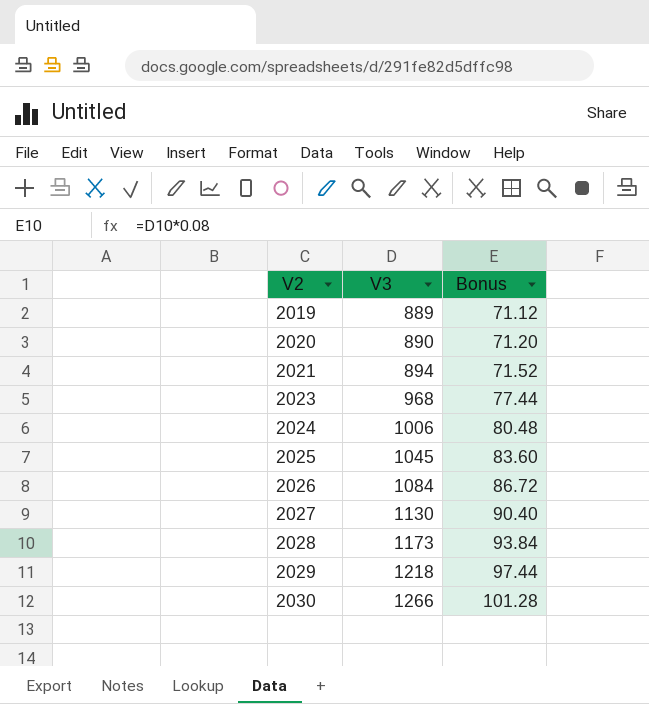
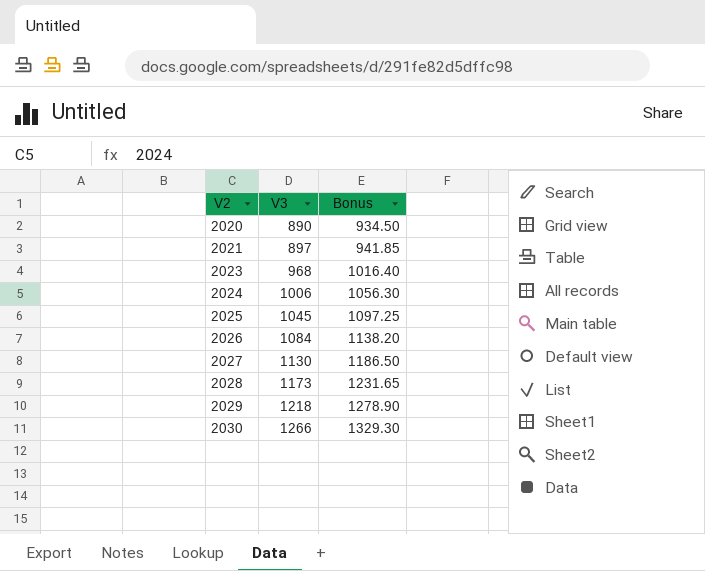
column Bonus | formula: [V3] * 0.08 -> [V3] * 1.05
row 2019: 889 | 71.12 -> none
2021 | V3: 894 -> 897

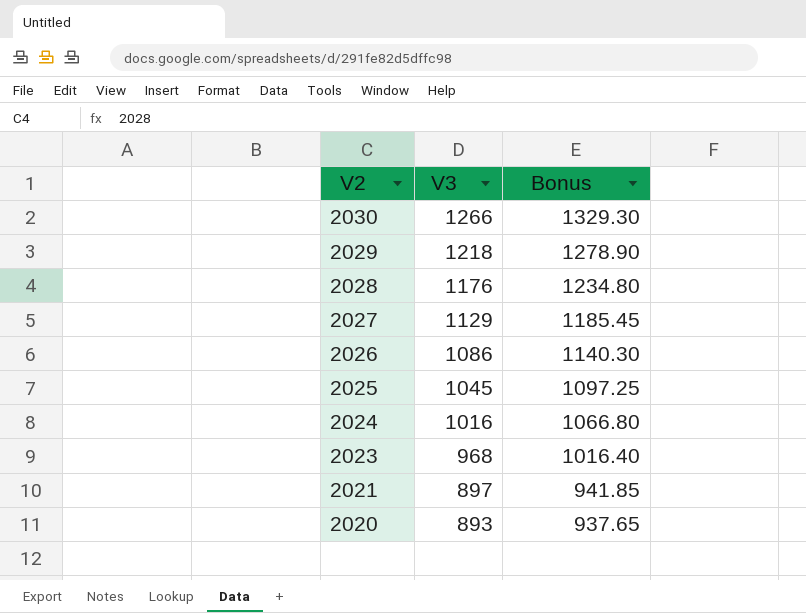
row order: V2 ascending -> V2 descending
2028 | V3: 1173 -> 1176
2028 | Bonus: 1231.65 -> 1234.80
2027 | V3: 1130 -> 1129
2027 | Bonus: 1186.50 -> 1185.45
2026 | V3: 1084 -> 1086
2026 | Bonus: 1138.20 -> 1140.30
2024 | V3: 1006 -> 1016
2024 | Bonus: 1056.30 -> 1066.80
2020 | V3: 890 -> 893
2020 | Bonus: 934.50 -> 937.65

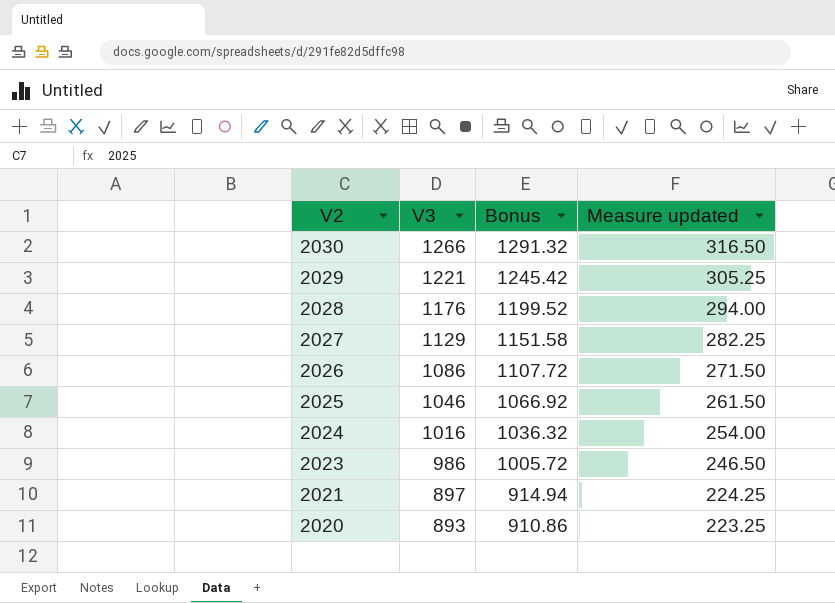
column Bonus | formula: [V3] * 1.05 -> [V3] * 1.02
column Measure updated | formula: none -> [V3] * 0.25
2029 | V3: 1218 -> 1221
2025 | V3: 1045 -> 1046
2023 | V3: 968 -> 986

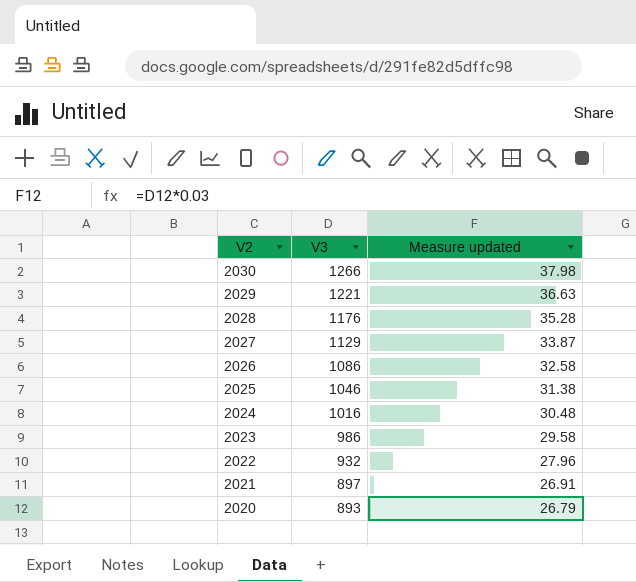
column Bonus | formula: [V3] * 1.02 -> none
column Measure updated | formula: [V3] * 0.25 -> [V3] * 0.03
row 2022: none -> 932 | 27.96

